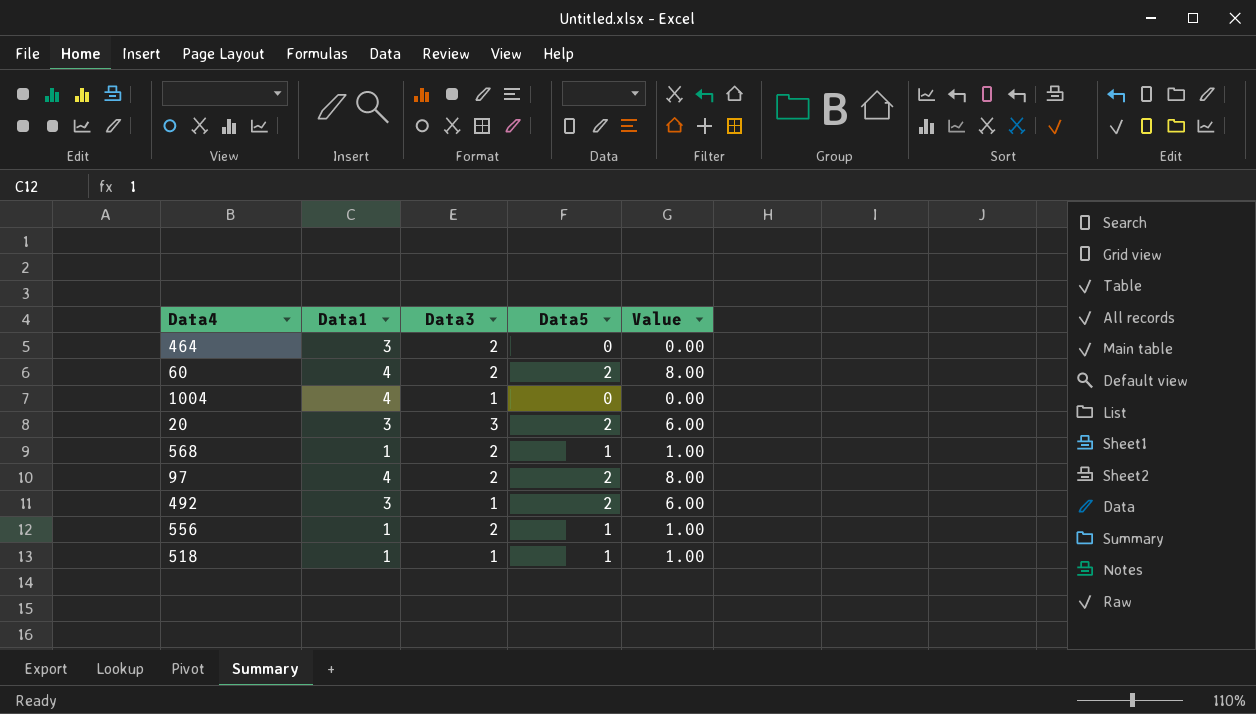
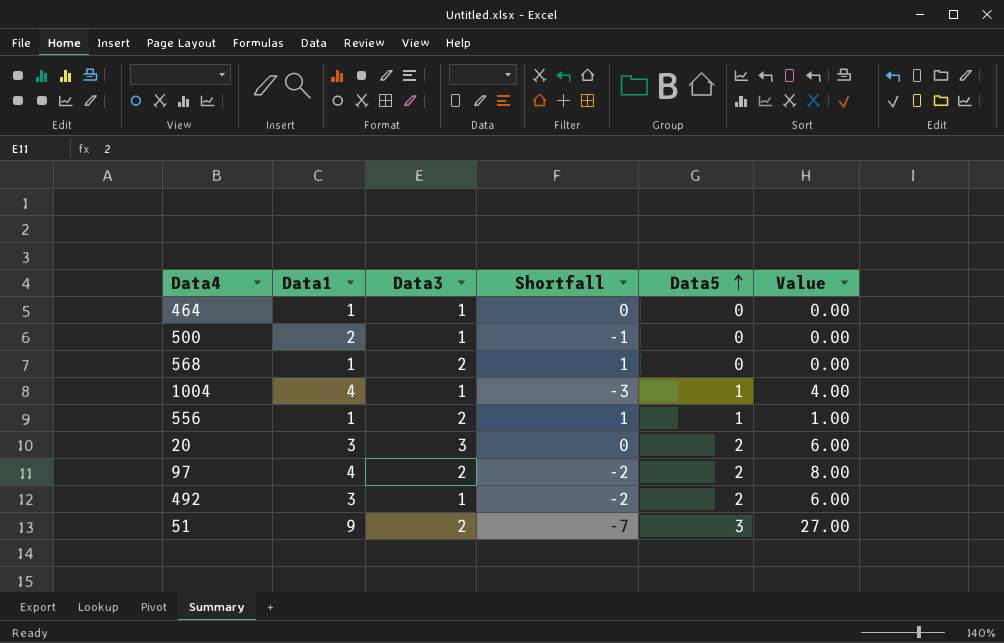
row order: none -> Data5 ascending
column Shortfall | formula: none -> [Data3] - [Data1]
row 60: 4 | 2 | 2 | 8.00 -> none
row 518: 1 | 1 | 1 | 1.00 -> none
464 | Data1: 3 -> 1
464 | Data3: 2 -> 1
row 500: none -> 2 | 1 | -1 | 0 | 0.00
568 | Data5: 1 -> 0
568 | Value: 1.00 -> 0.00
1004 | Data5: 0 -> 1
1004 | Value: 0.00 -> 4.00
row 51: none -> 9 | 2 | -7 | 3 | 27.00

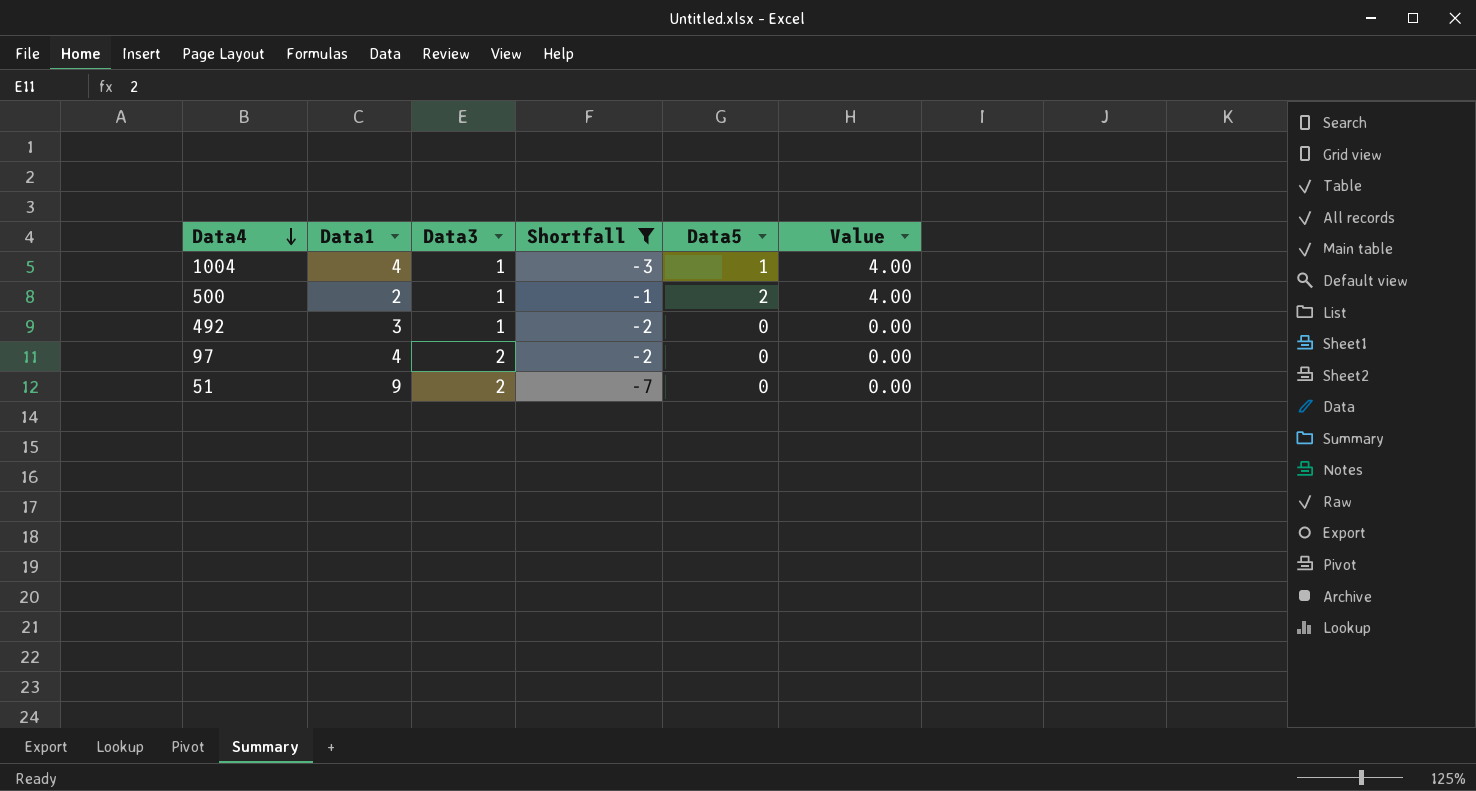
filter: none -> Shortfall <= -1
row order: Data5 ascending -> Data4 descending
500 | Data5: 0 -> 2
500 | Value: 0.00 -> 4.00
492 | Data5: 2 -> 0
492 | Value: 6.00 -> 0.00
97 | Data5: 2 -> 0
97 | Value: 8.00 -> 0.00
51 | Data5: 3 -> 0
51 | Value: 27.00 -> 0.00

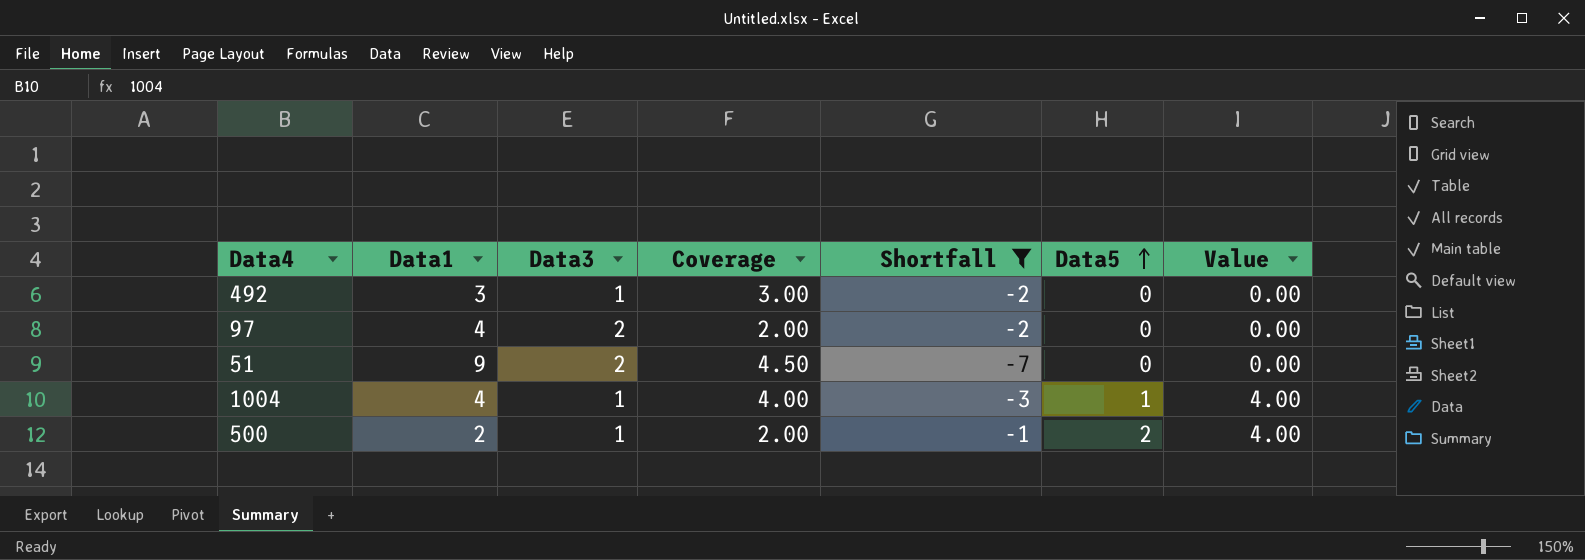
row order: Data4 descending -> Data5 ascending
column Coverage | formula: none -> [Data1] / [Data3]

